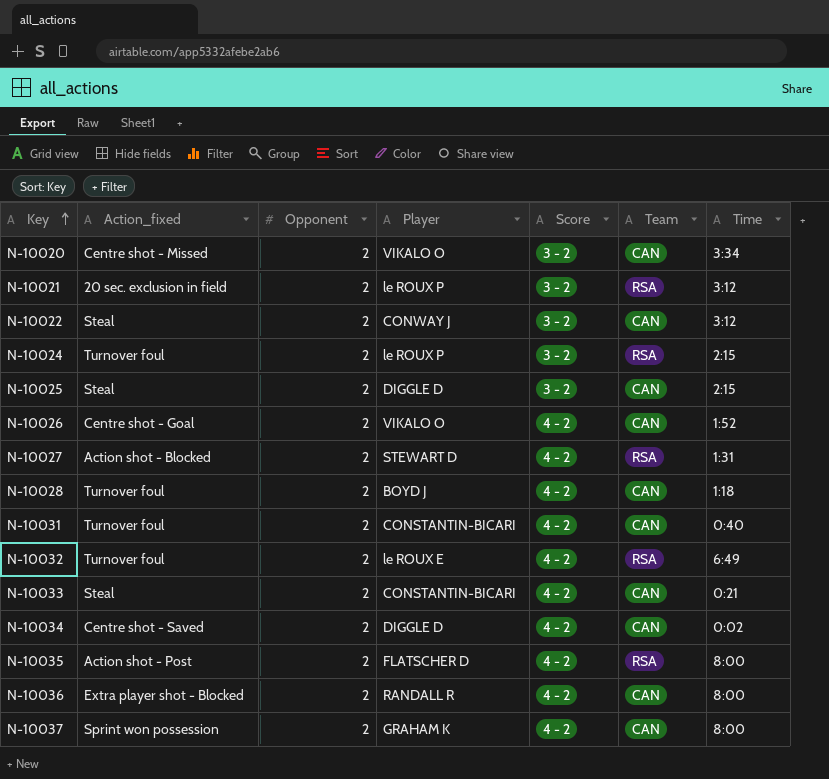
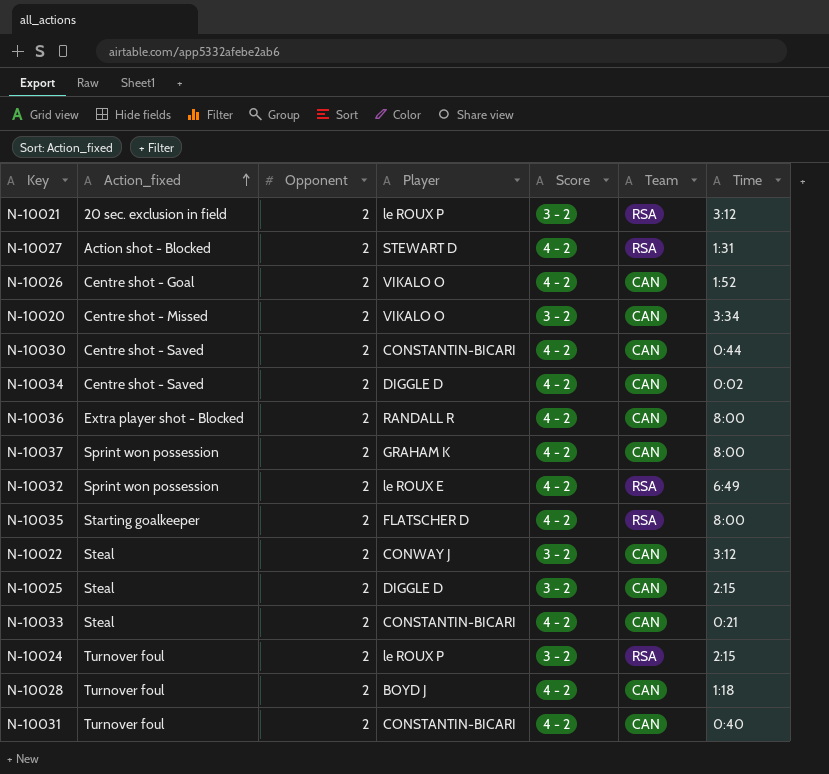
row order: Key ascending -> Action_fixed ascending
row N-10030: none -> Centre shot - Saved | 2 | CONSTANTIN-BICARI | 4 - 2 | CAN | 0:44
N-10032 | Action_fixed: Turnover foul -> Sprint won possession
N-10035 | Action_fixed: Action shot - Post -> Starting goalkeeper

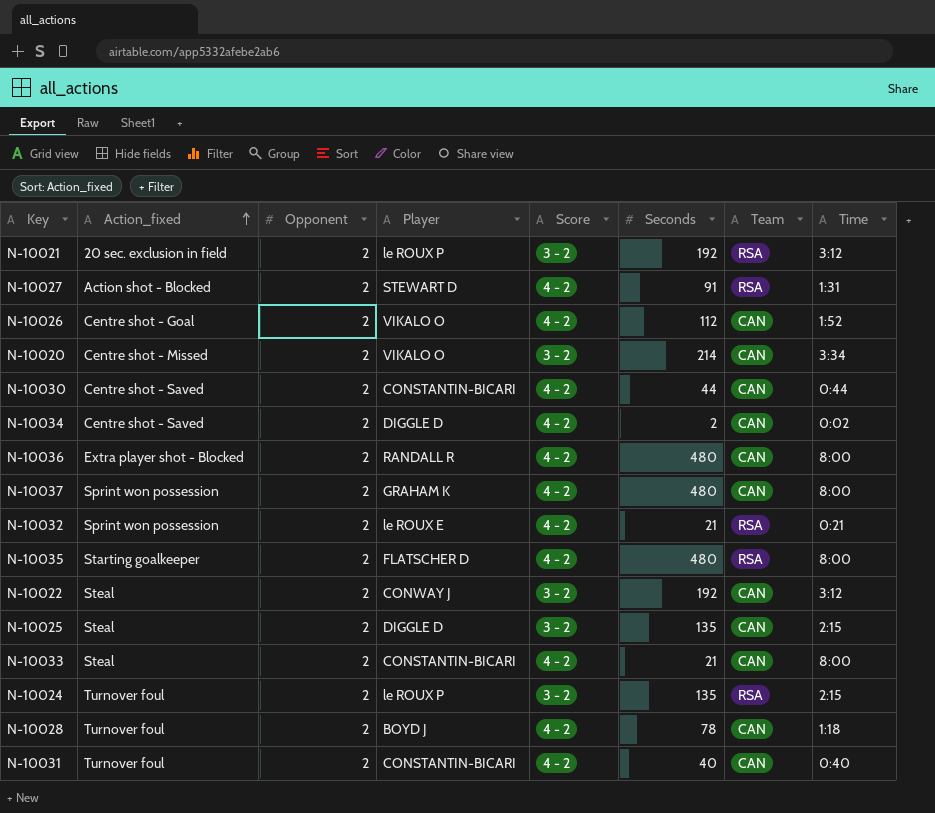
column Seconds | position: none -> 6
N-10032 | Time: 6:49 -> 0:21
N-10033 | Time: 0:21 -> 8:00

